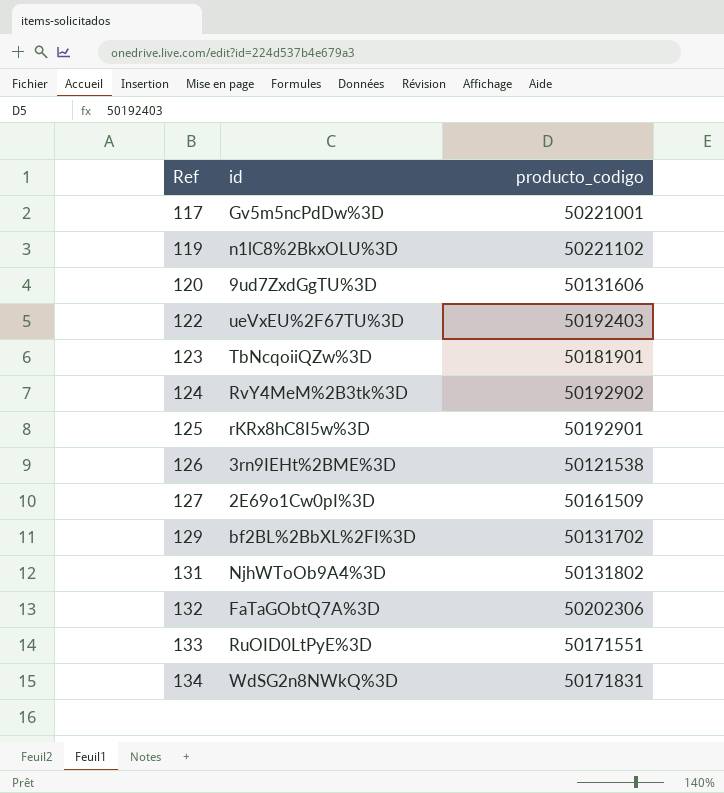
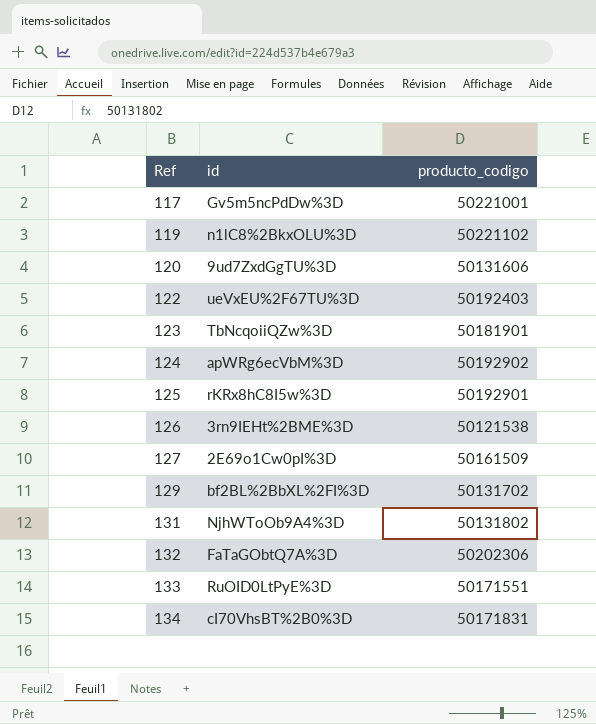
124 | id: RvY4MeM%2B3tk%3D -> apWRg6ecVbM%3D
134 | id: WdSG2n8NWkQ%3D -> cI70VhsBT%2B0%3D

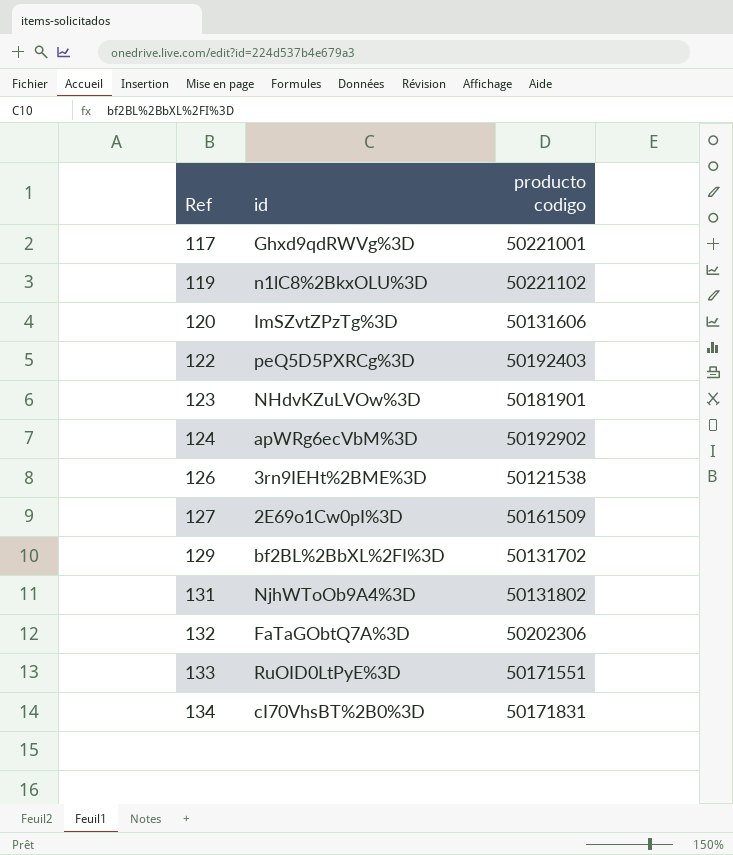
column name: producto_codigo -> producto codigo
row 125: rKRx8hC8I5w%3D | 50192901 -> none
117 | id: Gv5m5ncPdDw%3D -> Ghxd9qdRWVg%3D
120 | id: 9ud7ZxdGgTU%3D -> ImSZvtZPzTg%3D
122 | id: ueVxEU%2F67TU%3D -> peQ5D5PXRCg%3D
123 | id: TbNcqoiiQZw%3D -> NHdvKZuLVOw%3D

